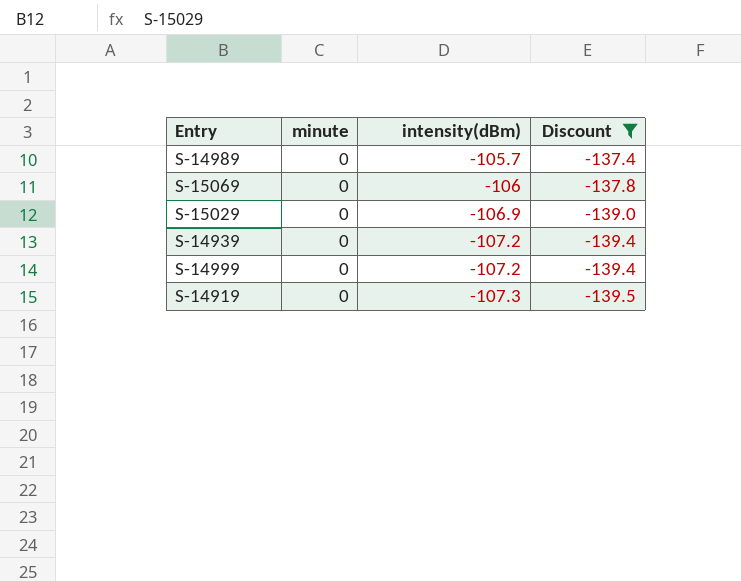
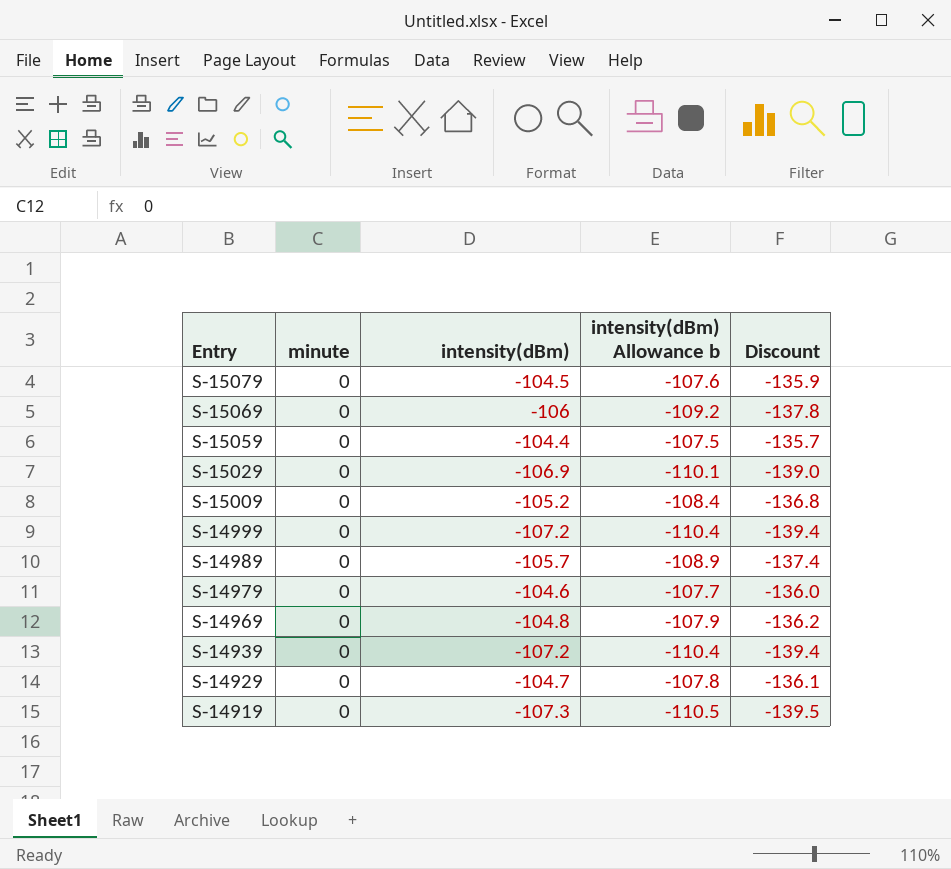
filter: Discount <= -137.4 -> none
row order: intensity(dBm) descending -> Entry descending
column intensity(dBm) Allowance b | formula: none -> [intensity(dBm)] * 1.03

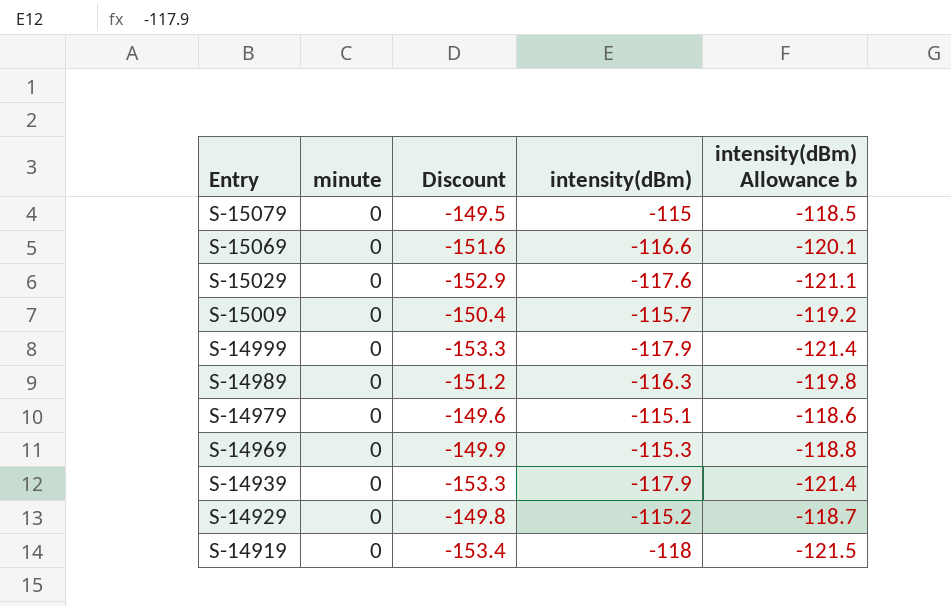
column Discount | position: 5 -> 3
row S-15059: 0 | -104.4 | -107.5 | -135.7 -> none
S-15079 | Discount: -135.9 -> -149.5
S-15079 | intensity(dBm): -104.5 -> -115
S-15079 | intensity(dBm) Allowance b: -107.6 -> -118.5
S-15069 | Discount: -137.8 -> -151.6
S-15069 | intensity(dBm): -106 -> -116.6
S-15069 | intensity(dBm) Allowance b: -109.2 -> -120.1
S-15029 | Discount: -139.0 -> -152.9
S-15029 | intensity(dBm): -106.9 -> -117.6
S-15029 | intensity(dBm) Allowance b: -110.1 -> -121.1
S-15009 | Discount: -136.8 -> -150.4
S-15009 | intensity(dBm): -105.2 -> -115.7
S-15009 | intensity(dBm) Allowance b: -108.4 -> -119.2
S-14999 | Discount: -139.4 -> -153.3
S-14999 | intensity(dBm): -107.2 -> -117.9
S-14999 | intensity(dBm) Allowance b: -110.4 -> -121.4
S-14989 | Discount: -137.4 -> -151.2
S-14989 | intensity(dBm): -105.7 -> -116.3
S-14989 | intensity(dBm) Allowance b: -108.9 -> -119.8
S-14979 | Discount: -136.0 -> -149.6
S-14979 | intensity(dBm): -104.6 -> -115.1
S-14979 | intensity(dBm) Allowance b: -107.7 -> -118.6
S-14969 | Discount: -136.2 -> -149.9
S-14969 | intensity(dBm): -104.8 -> -115.3
S-14969 | intensity(dBm) Allowance b: -107.9 -> -118.8
S-14939 | Discount: -139.4 -> -153.3
S-14939 | intensity(dBm): -107.2 -> -117.9
S-14939 | intensity(dBm) Allowance b: -110.4 -> -121.4
S-14929 | Discount: -136.1 -> -149.8
S-14929 | intensity(dBm): -104.7 -> -115.2
S-14929 | intensity(dBm) Allowance b: -107.8 -> -118.7
S-14919 | Discount: -139.5 -> -153.4
S-14919 | intensity(dBm): -107.3 -> -118
S-14919 | intensity(dBm) Allowance b: -110.5 -> -121.5

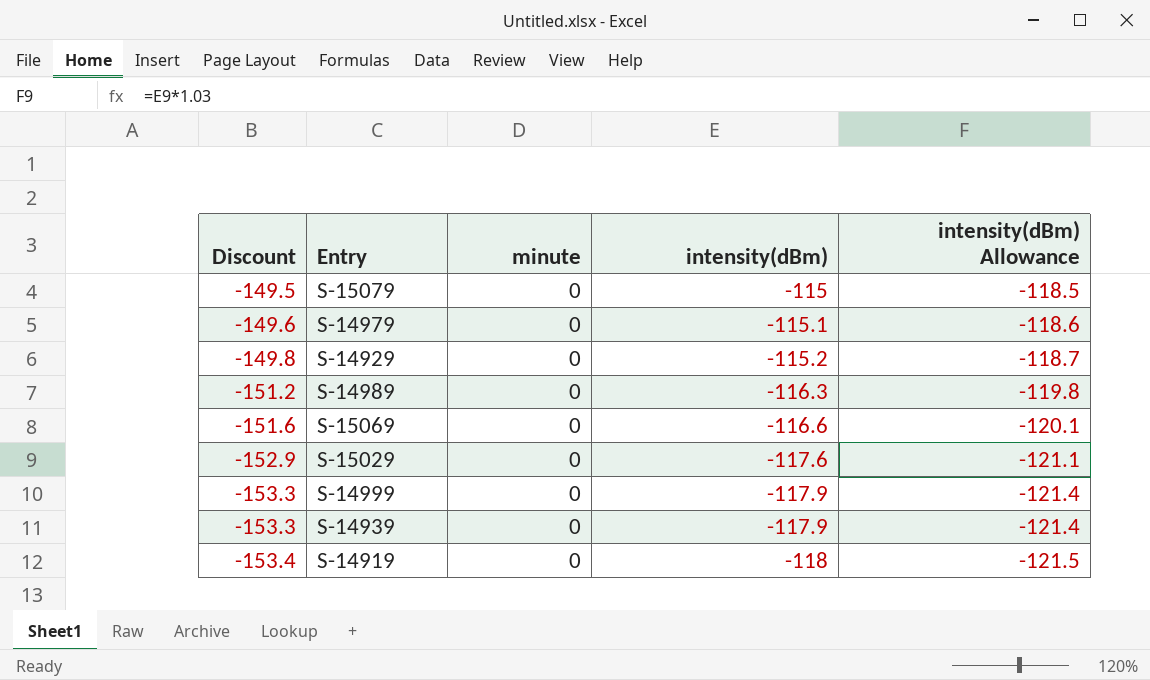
row order: Entry descending -> Discount descending
column Discount | position: 3 -> 1
column name: intensity(dBm) Allowance b -> intensity(dBm) Allowance
row S-15009: 0 | -150.4 | -115.7 | -119.2 -> none
row S-14969: 0 | -149.9 | -115.3 | -118.8 -> none

